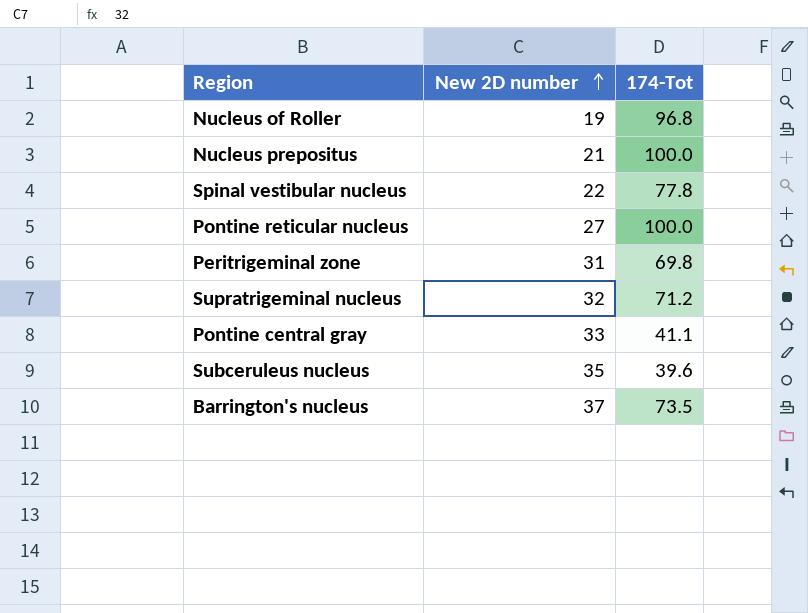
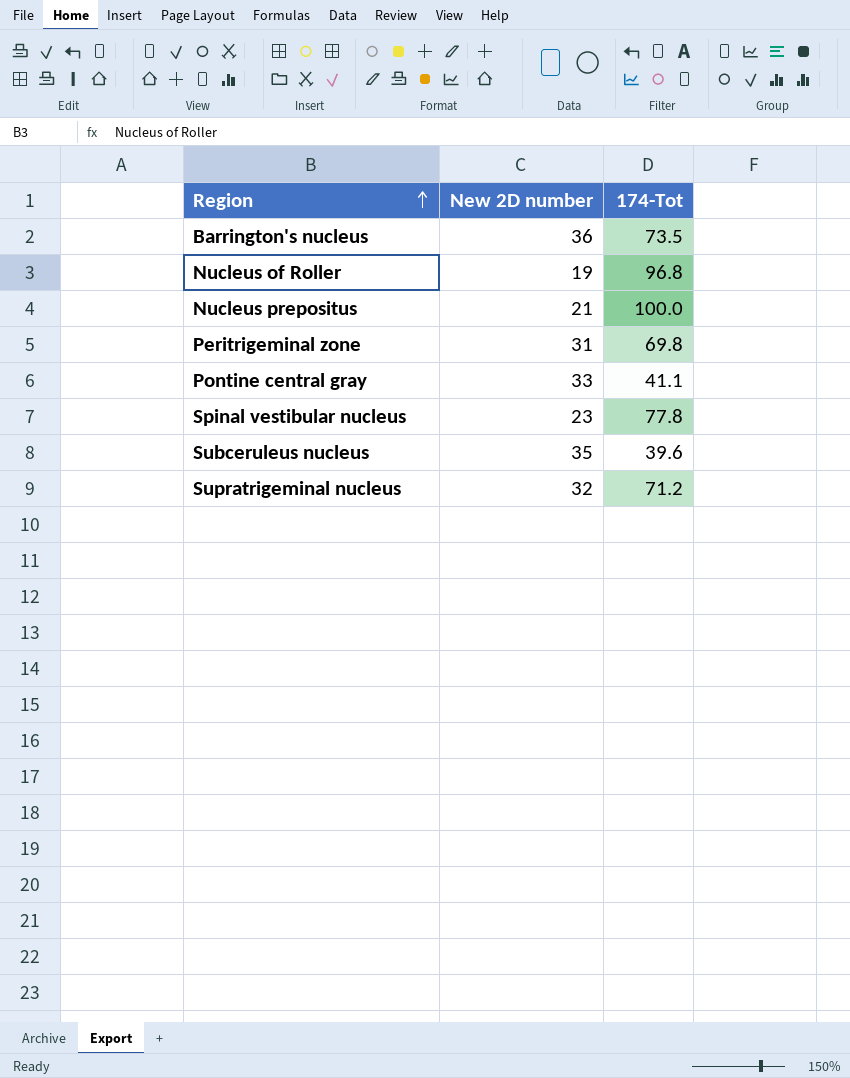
row order: New 2D number ascending -> Region ascending
row Pontine reticular nucleus: 27 | 100.0 -> none
Barrington's nucleus | New 2D number: 37 -> 36
Spinal vestibular nucleus | New 2D number: 22 -> 23

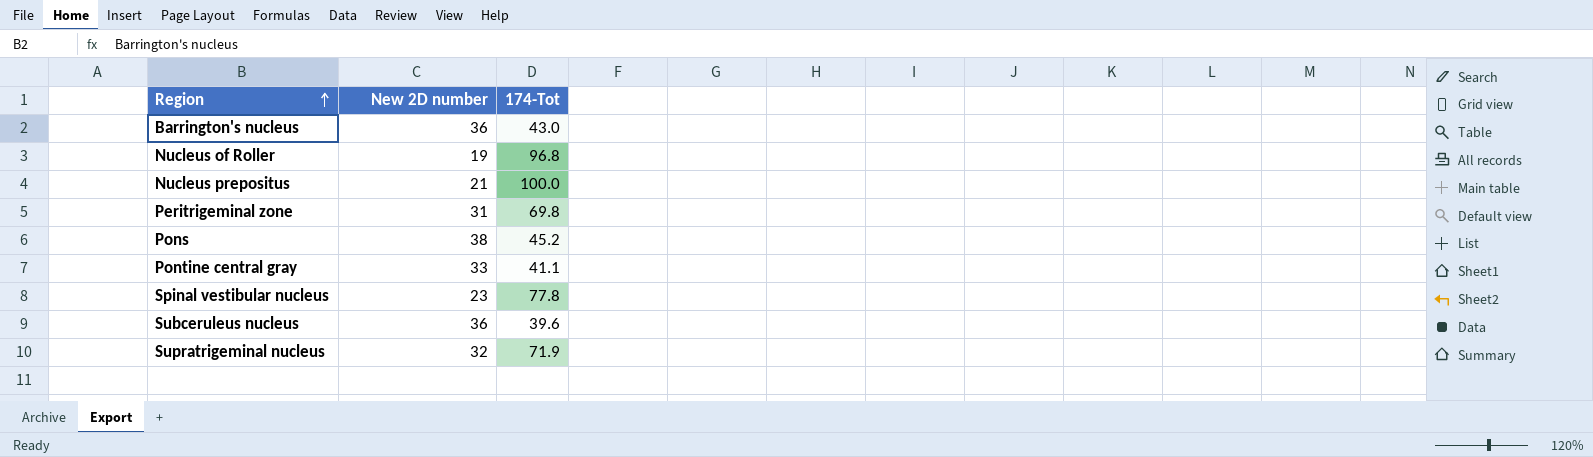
Barrington's nucleus | 174-Tot: 73.5 -> 43.0
row Pons: none -> 38 | 45.2
Subceruleus nucleus | New 2D number: 35 -> 36
Supratrigeminal nucleus | 174-Tot: 71.2 -> 71.9

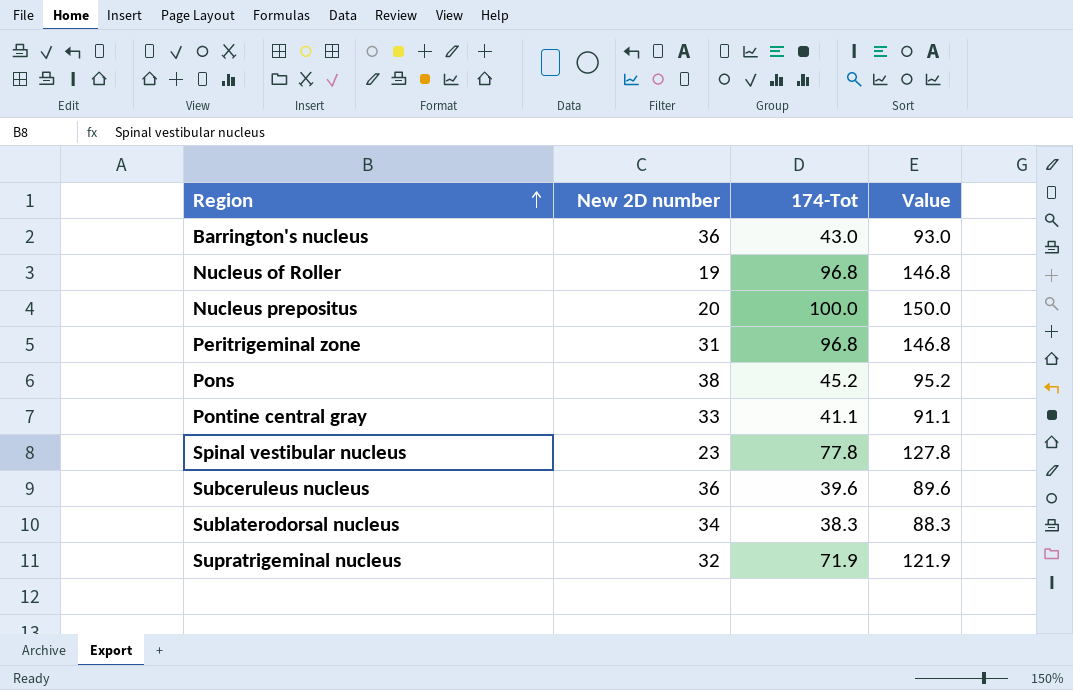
column Value | formula: none -> [174-Tot] + 50
Nucleus prepositus | New 2D number: 21 -> 20
Peritrigeminal zone | 174-Tot: 69.8 -> 96.8
row Sublaterodorsal nucleus: none -> 34 | 38.3 | 88.3

